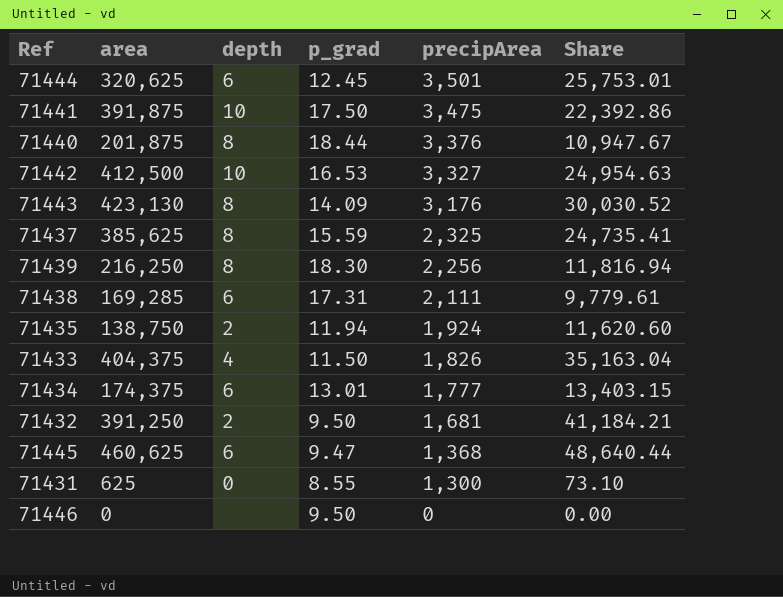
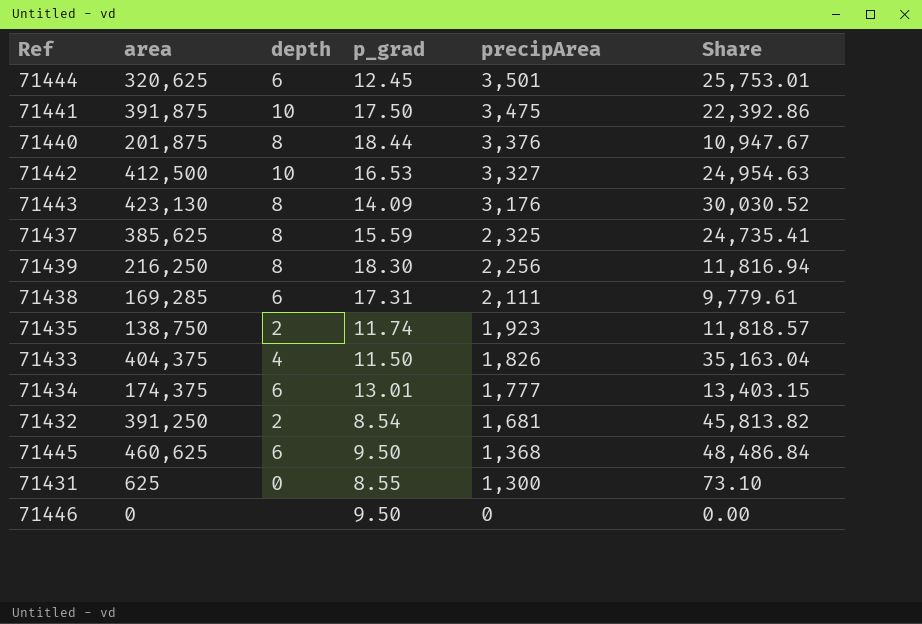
71435 | p_grad: 11.94 -> 11.74
71435 | precipArea: 1,924 -> 1,923
71435 | Share: 11,620.60 -> 11,818.57
71432 | p_grad: 9.50 -> 8.54
71432 | Share: 41,184.21 -> 45,813.82
71445 | p_grad: 9.47 -> 9.50
71445 | Share: 48,640.44 -> 48,486.84

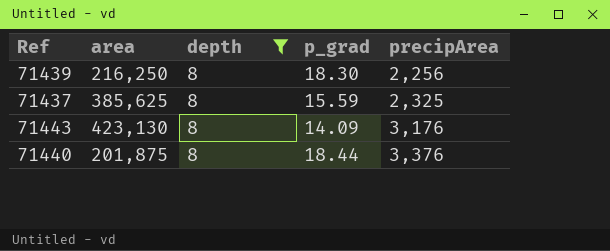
filter: none -> depth = 8
row order: precipArea descending -> precipArea ascending
column Share | formula: [area] / [p_grad] -> none

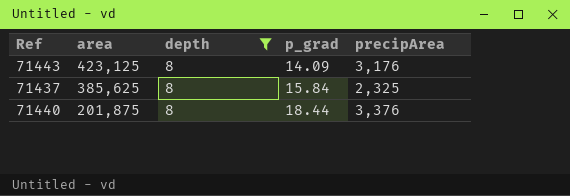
row order: precipArea ascending -> area descending
row 71439: 216,250 | 8 | 18.30 | 2,256 -> none
71443 | area: 423,130 -> 423,125
71437 | p_grad: 15.59 -> 15.84

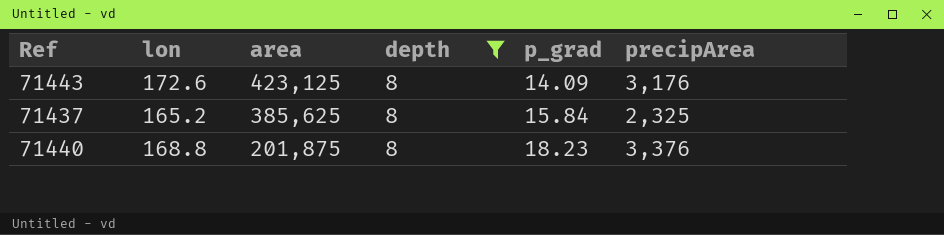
column lon | position: none -> 2
71440 | p_grad: 18.44 -> 18.23

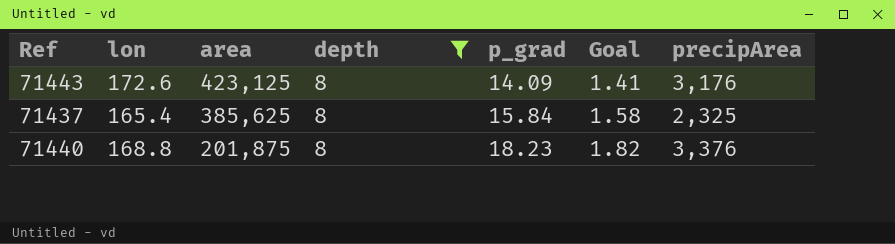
column Goal | formula: none -> [p_grad] * 0.1
71437 | lon: 165.2 -> 165.4

